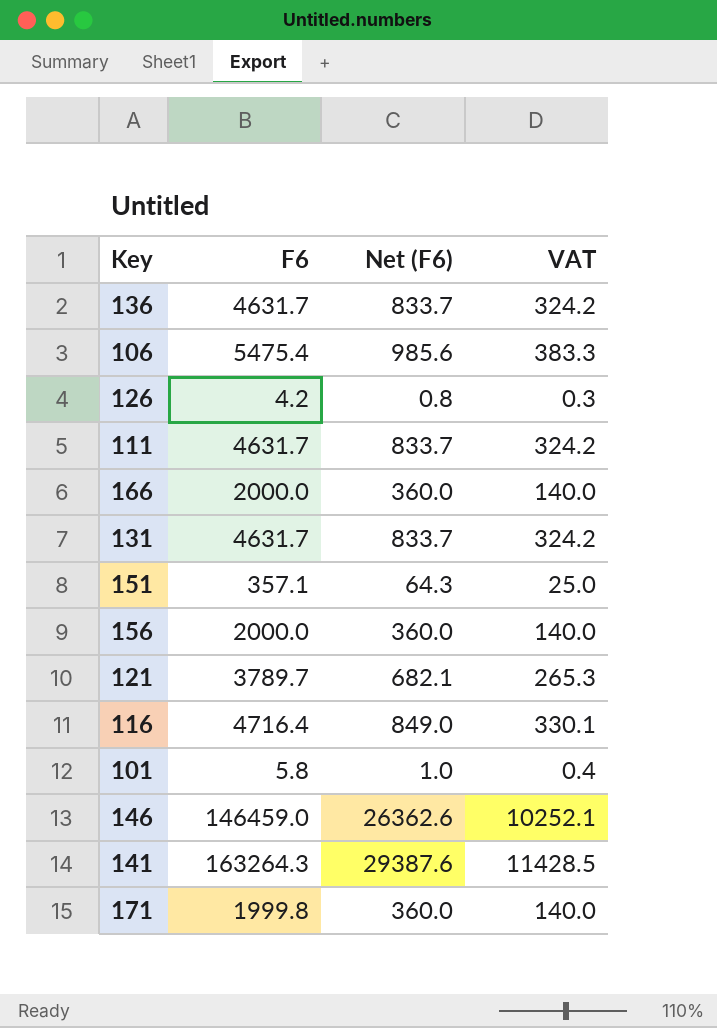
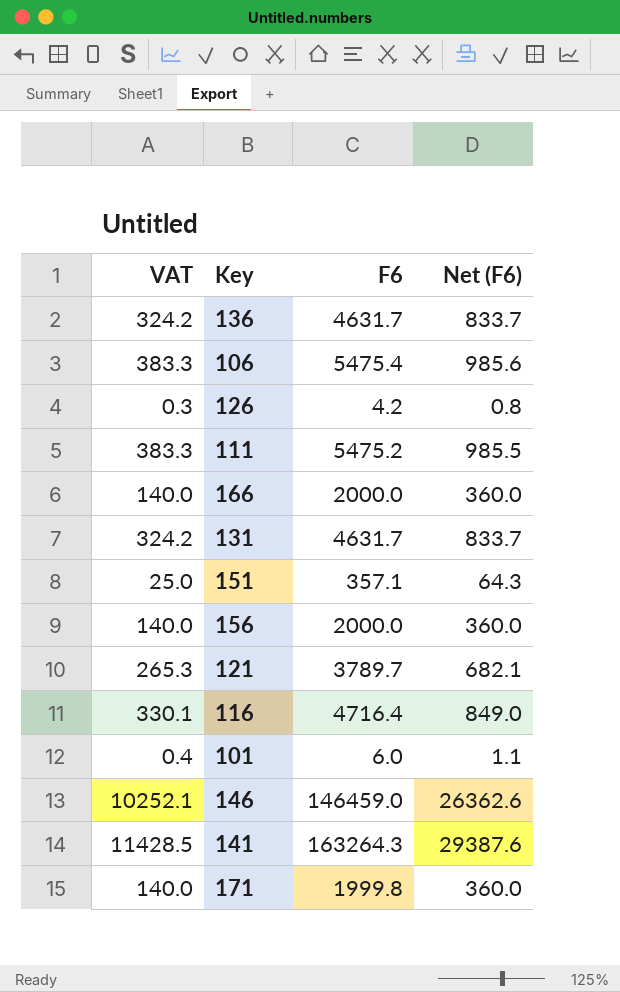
column VAT | position: 4 -> 1
111 | VAT: 324.2 -> 383.3
111 | F6: 4631.7 -> 5475.2
111 | Net (F6): 833.7 -> 985.5
101 | F6: 5.8 -> 6.0
101 | Net (F6): 1.0 -> 1.1

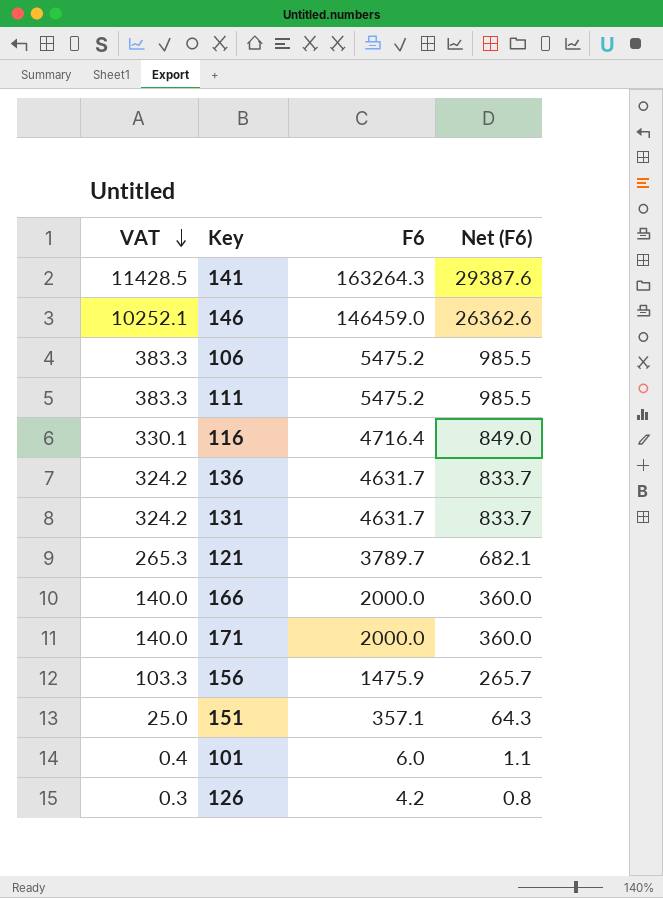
row order: none -> VAT descending
106 | F6: 5475.4 -> 5475.2
106 | Net (F6): 985.6 -> 985.5
171 | F6: 1999.8 -> 2000.0
156 | VAT: 140.0 -> 103.3
156 | F6: 2000.0 -> 1475.9
156 | Net (F6): 360.0 -> 265.7

